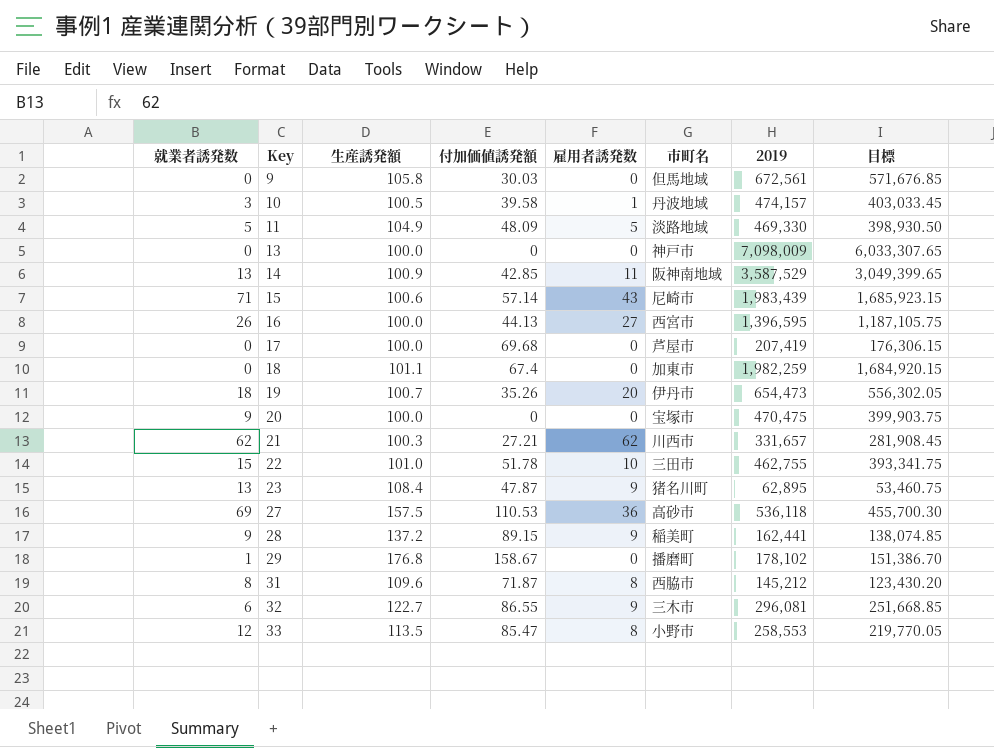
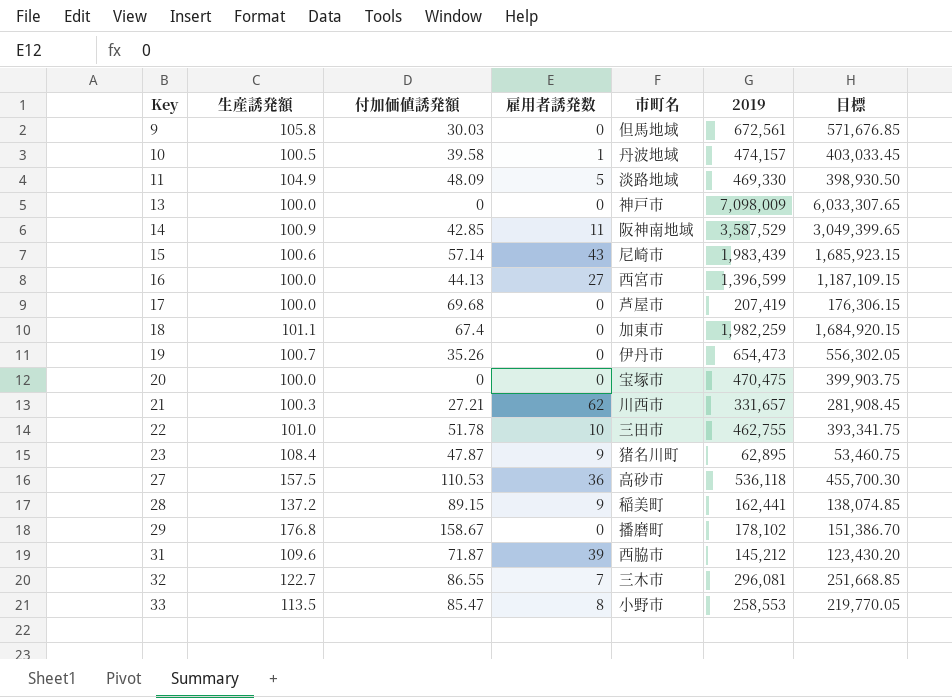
column 就業者誘発数 | position: 1 -> none
16 | 2019: 1,396,595 -> 1,396,599
16 | 目標: 1,187,105.75 -> 1,187,109.15
19 | 雇用者誘発数: 20 -> 0
31 | 雇用者誘発数: 8 -> 39
32 | 雇用者誘発数: 9 -> 7

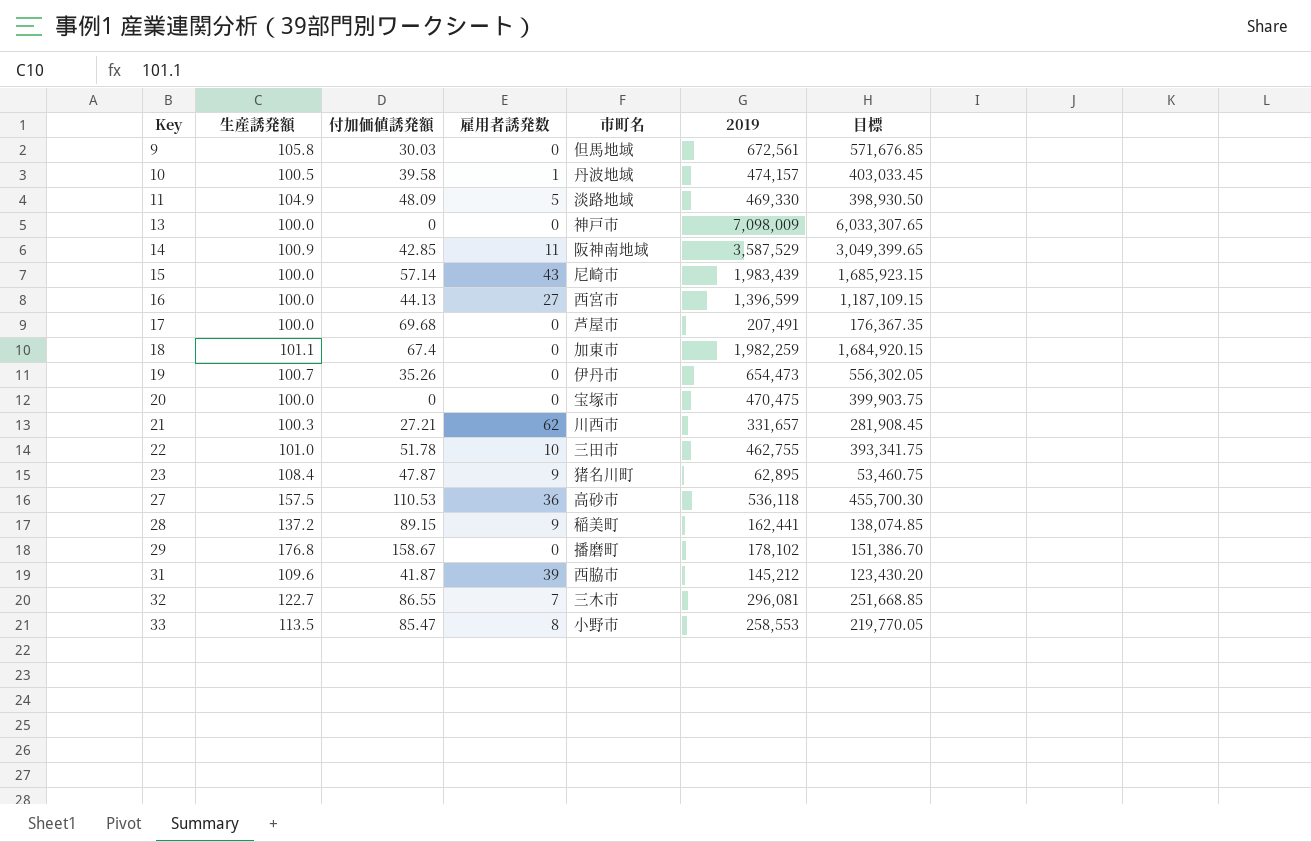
15 | 生産誘発額: 100.6 -> 100.0
17 | 2019: 207,419 -> 207,491
17 | 目標: 176,306.15 -> 176,367.35
31 | 付加価値誘発額: 71.87 -> 41.87

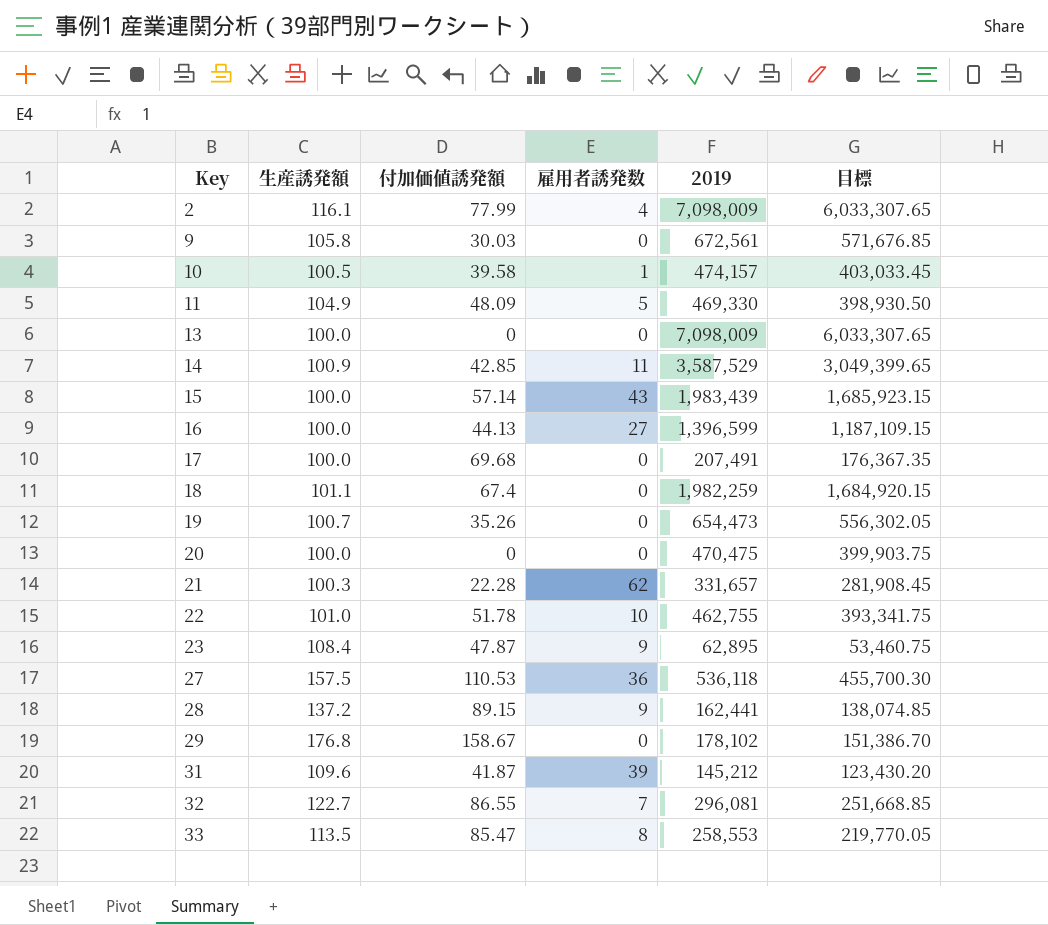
column 市町名 | position: 5 -> none
row 2: none -> 116.1 | 77.99 | 4 | 7,098,009 | 6,033,307.65
21 | 付加価値誘発額: 27.21 -> 22.28

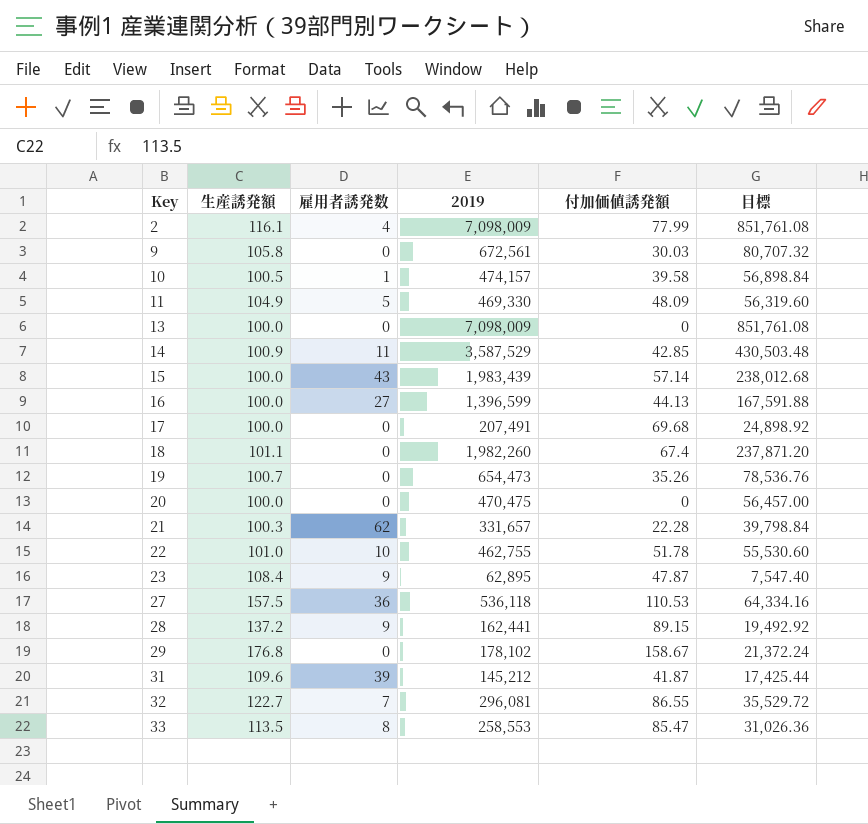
column 付加価値誘発額 | position: 3 -> 5
column 目標 | formula: [2019] * 0.85 -> [2019] * 0.12
18 | 2019: 1,982,259 -> 1,982,260

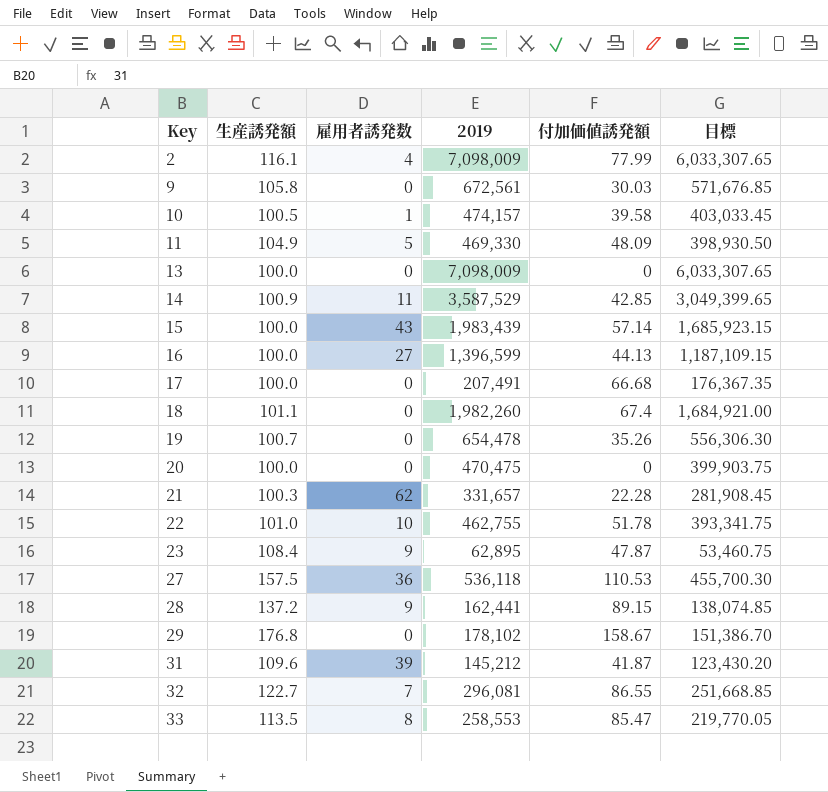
column 目標 | formula: [2019] * 0.12 -> [2019] * 0.85
17 | 付加価値誘発額: 69.68 -> 66.68
19 | 2019: 654,473 -> 654,478

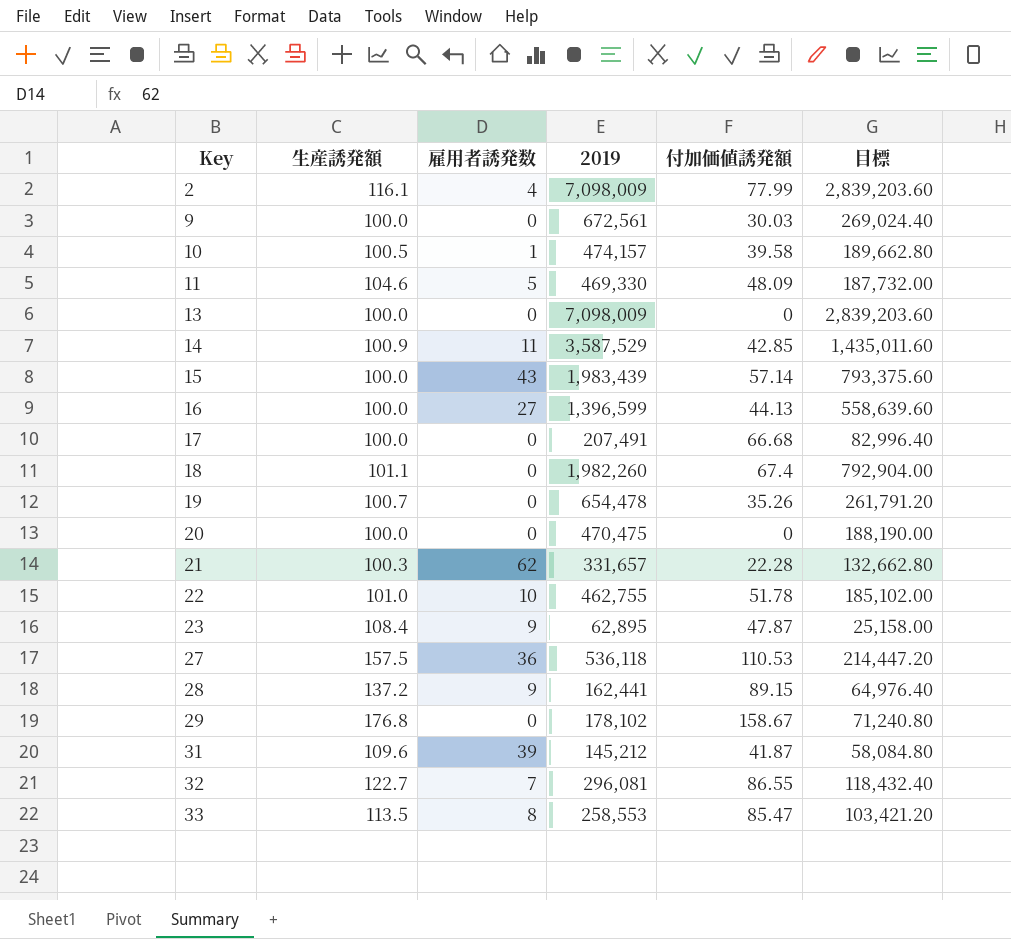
column 目標 | formula: [2019] * 0.85 -> [2019] * 0.4
9 | 生産誘発額: 105.8 -> 100.0
11 | 生産誘発額: 104.9 -> 104.6

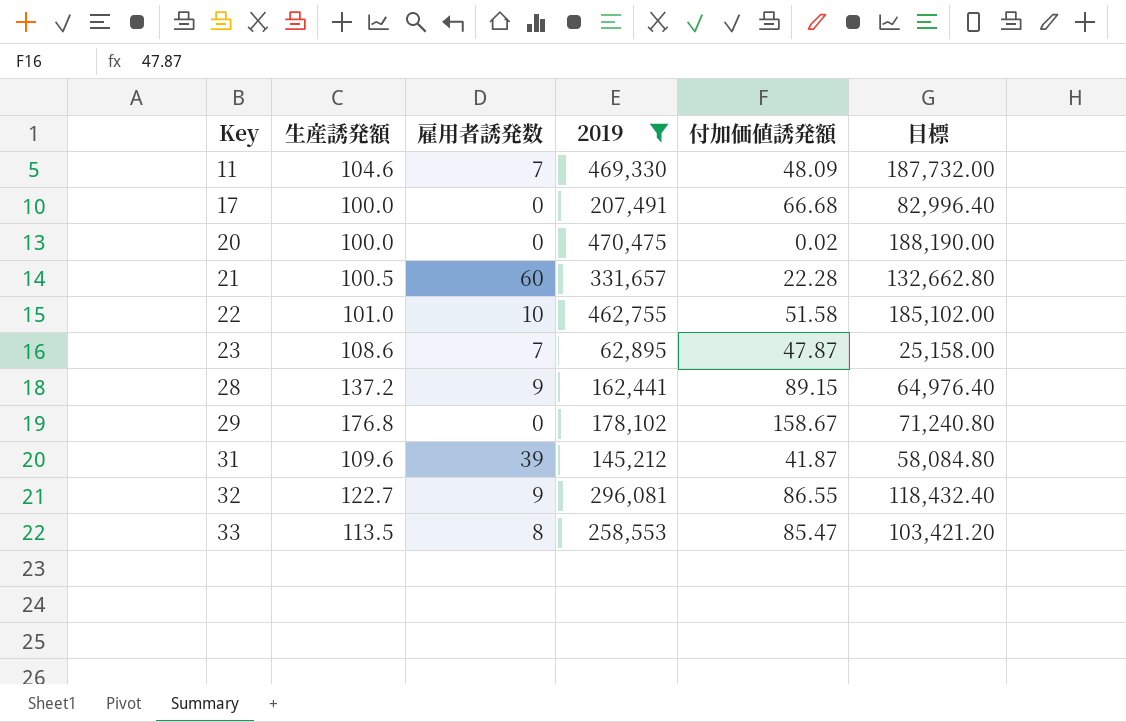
filter: none -> 2019 <= 470,475
11 | 雇用者誘発数: 5 -> 7
20 | 付加価値誘発額: 0 -> 0.02
21 | 生産誘発額: 100.3 -> 100.5
21 | 雇用者誘発数: 62 -> 60
22 | 付加価値誘発額: 51.78 -> 51.58
23 | 生産誘発額: 108.4 -> 108.6
23 | 雇用者誘発数: 9 -> 7
32 | 雇用者誘発数: 7 -> 9

